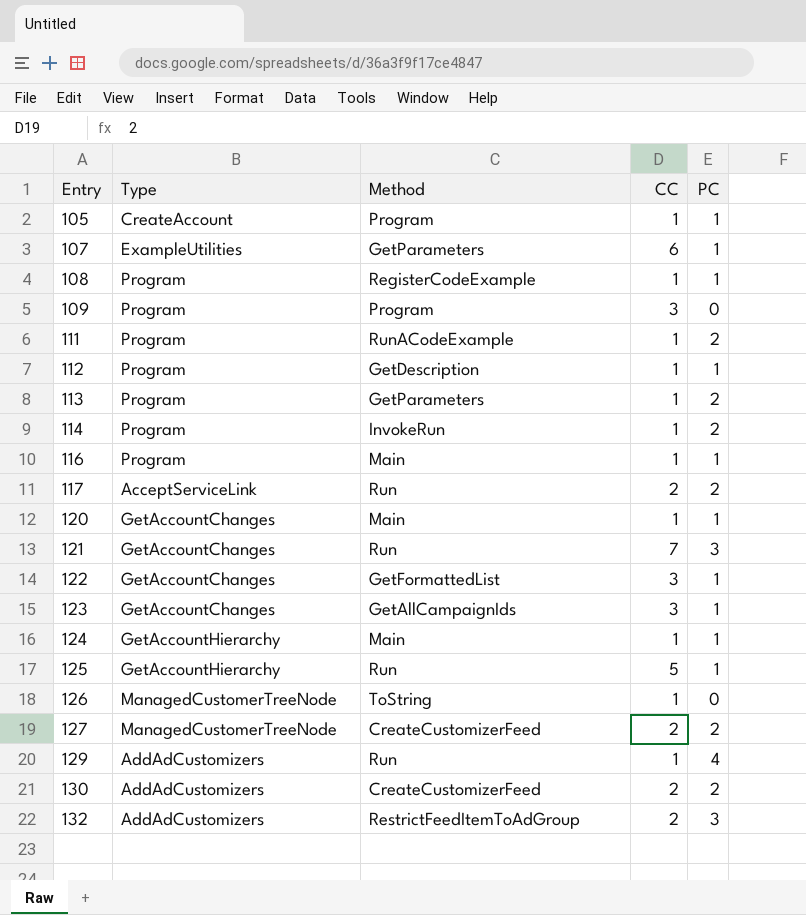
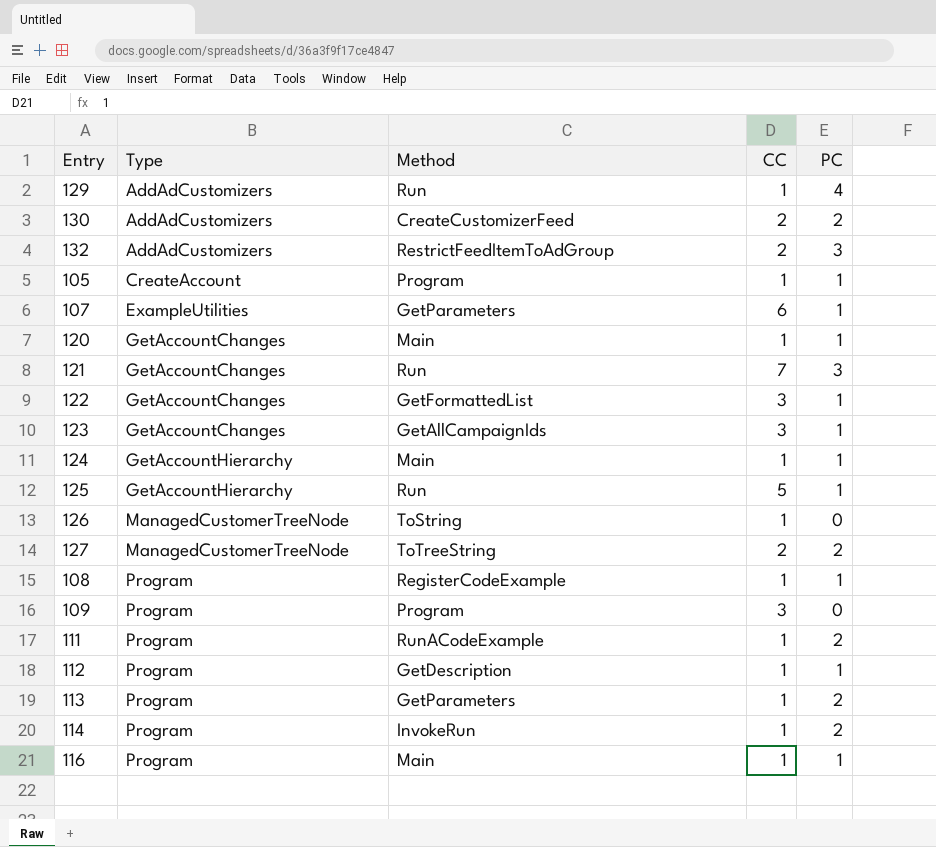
row order: Entry ascending -> Type ascending
row 117: AcceptServiceLink | Run | 2 | 2 -> none
127 | Method: CreateCustomizerFeed -> ToTreeString

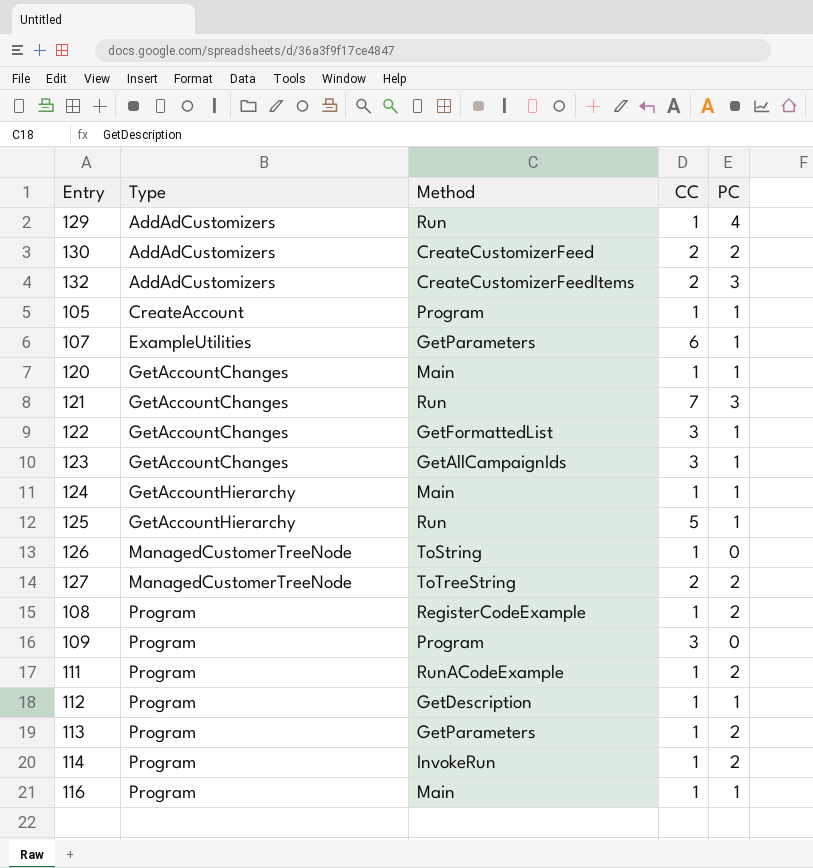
132 | Method: RestrictFeedItemToAdGroup -> CreateCustomizerFeedItems
108 | PC: 1 -> 2

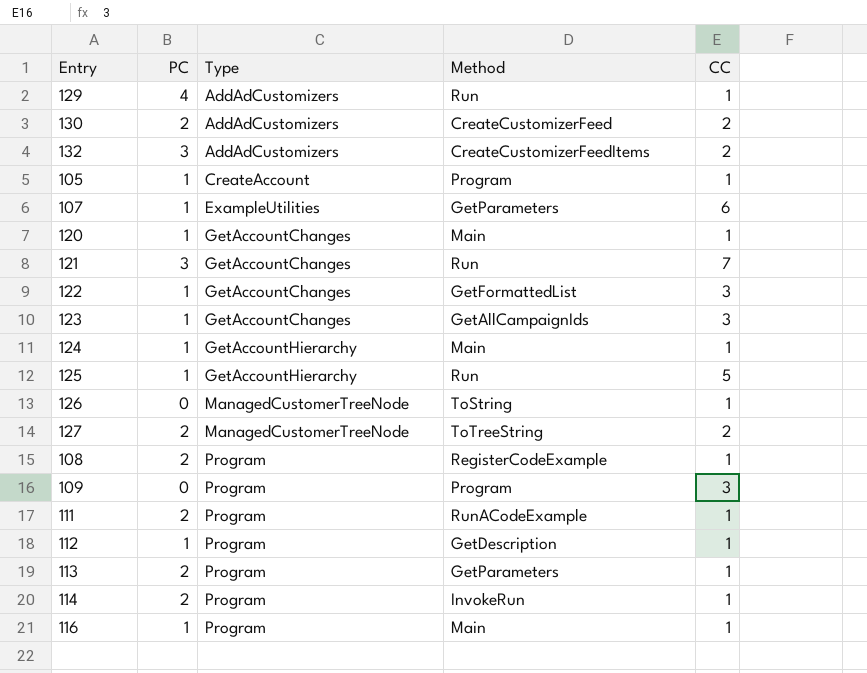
column PC | position: 5 -> 2

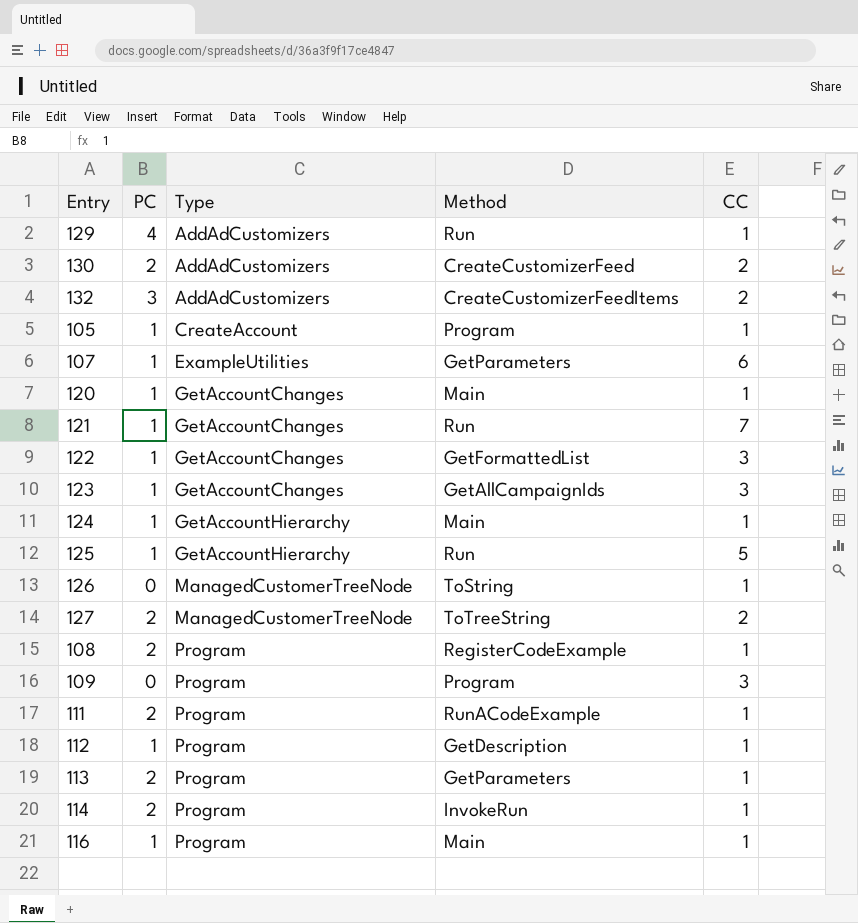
121 | PC: 3 -> 1

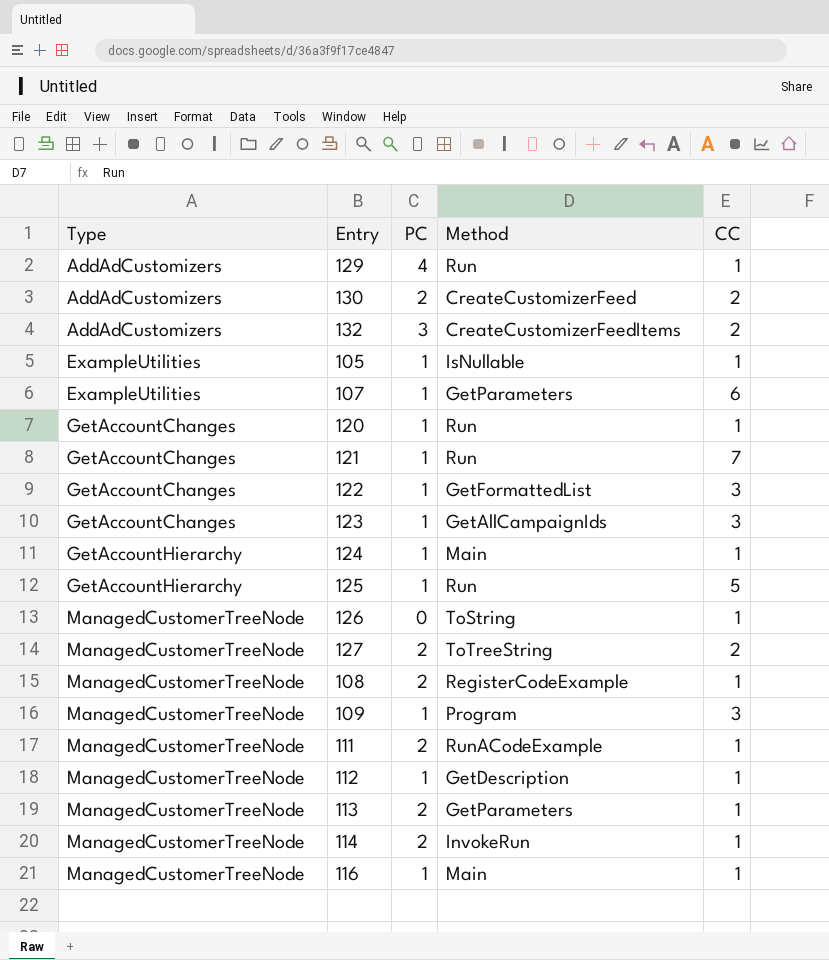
column Type | position: 3 -> 1
105 | Type: CreateAccount -> ExampleUtilities
105 | Method: Program -> IsNullable
120 | Method: Main -> Run
108 | Type: Program -> ManagedCustomerTreeNode
109 | Type: Program -> ManagedCustomerTreeNode
109 | PC: 0 -> 1
111 | Type: Program -> ManagedCustomerTreeNode
112 | Type: Program -> ManagedCustomerTreeNode
113 | Type: Program -> ManagedCustomerTreeNode
114 | Type: Program -> ManagedCustomerTreeNode
116 | Type: Program -> ManagedCustomerTreeNode

